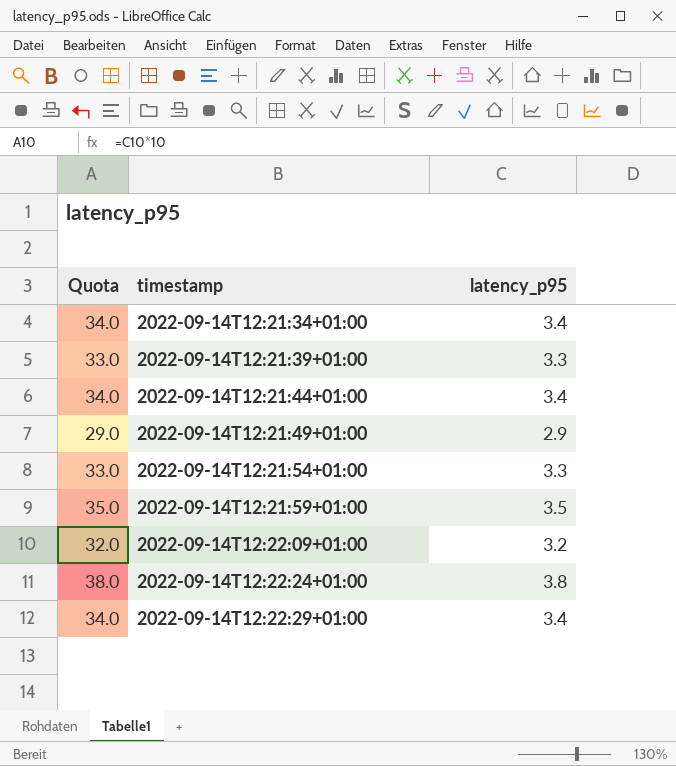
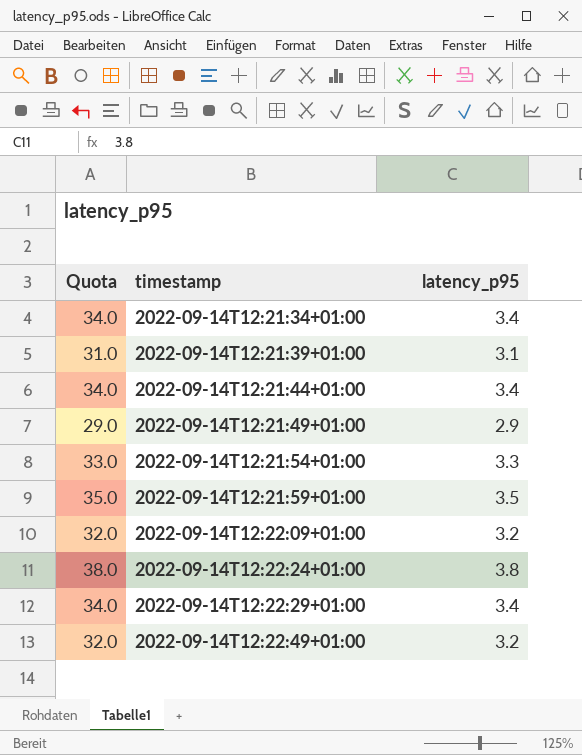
2022-09-14T12:21:39+01:00 | Quota: 33.0 -> 31.0
2022-09-14T12:21:39+01:00 | latency_p95: 3.3 -> 3.1
row 2022-09-14T12:22:49+01:00: none -> 32.0 | 3.2

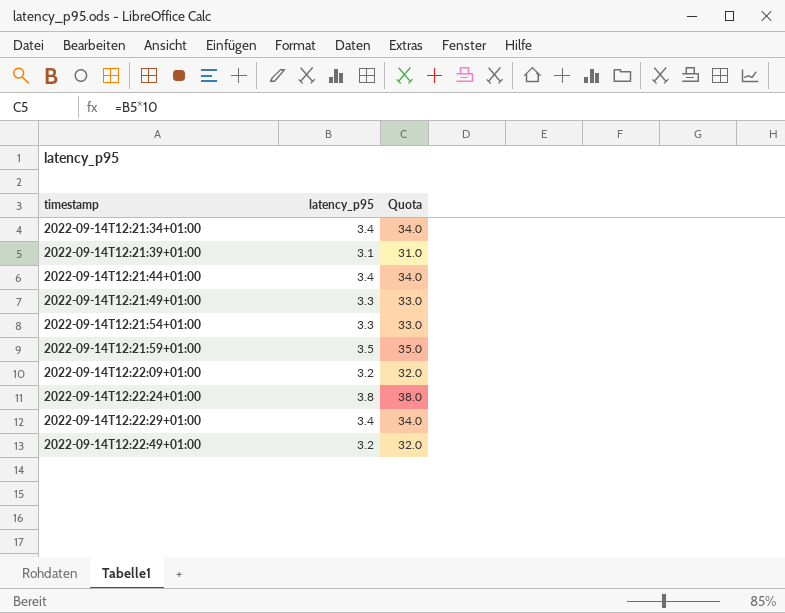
column Quota | position: 1 -> 3
2022-09-14T12:21:49+01:00 | latency_p95: 2.9 -> 3.3
2022-09-14T12:21:49+01:00 | Quota: 29.0 -> 33.0

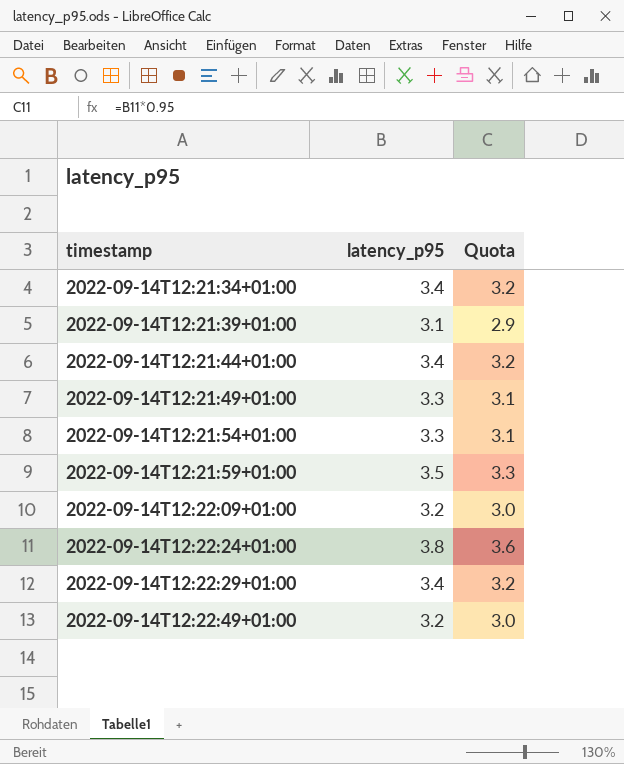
column Quota | formula: [latency_p95] * 10 -> [latency_p95] * 0.95

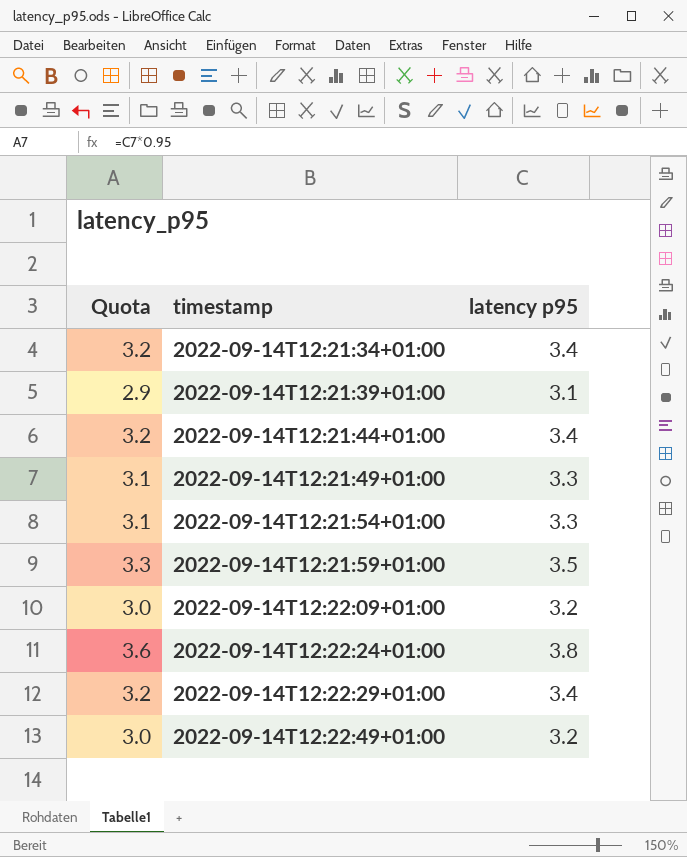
column Quota | position: 3 -> 1
column name: latency_p95 -> latency p95

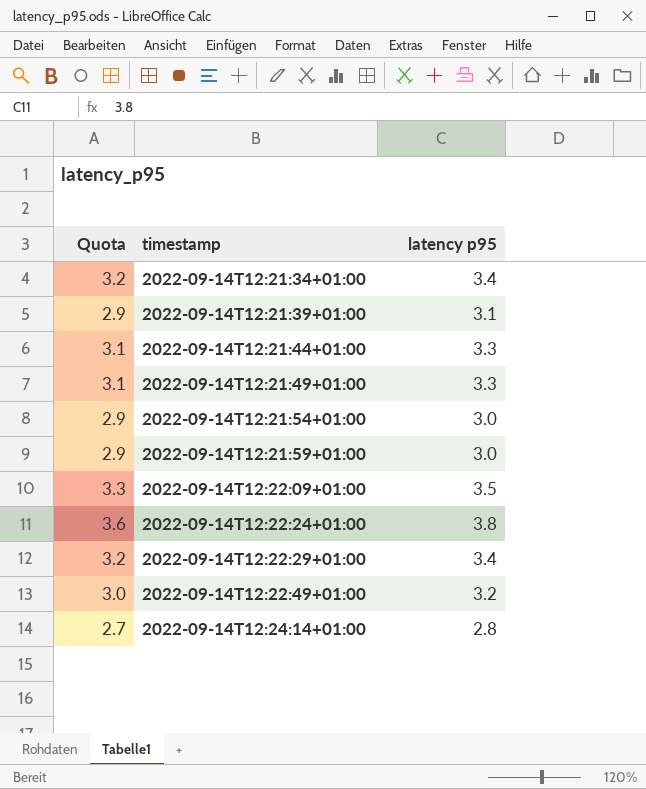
2022-09-14T12:21:44+01:00 | Quota: 3.2 -> 3.1
2022-09-14T12:21:44+01:00 | latency p95: 3.4 -> 3.3
2022-09-14T12:21:54+01:00 | Quota: 3.1 -> 2.9
2022-09-14T12:21:54+01:00 | latency p95: 3.3 -> 3.0
2022-09-14T12:21:59+01:00 | Quota: 3.3 -> 2.9
2022-09-14T12:21:59+01:00 | latency p95: 3.5 -> 3.0
2022-09-14T12:22:09+01:00 | Quota: 3.0 -> 3.3
2022-09-14T12:22:09+01:00 | latency p95: 3.2 -> 3.5
row 2022-09-14T12:24:14+01:00: none -> 2.7 | 2.8

